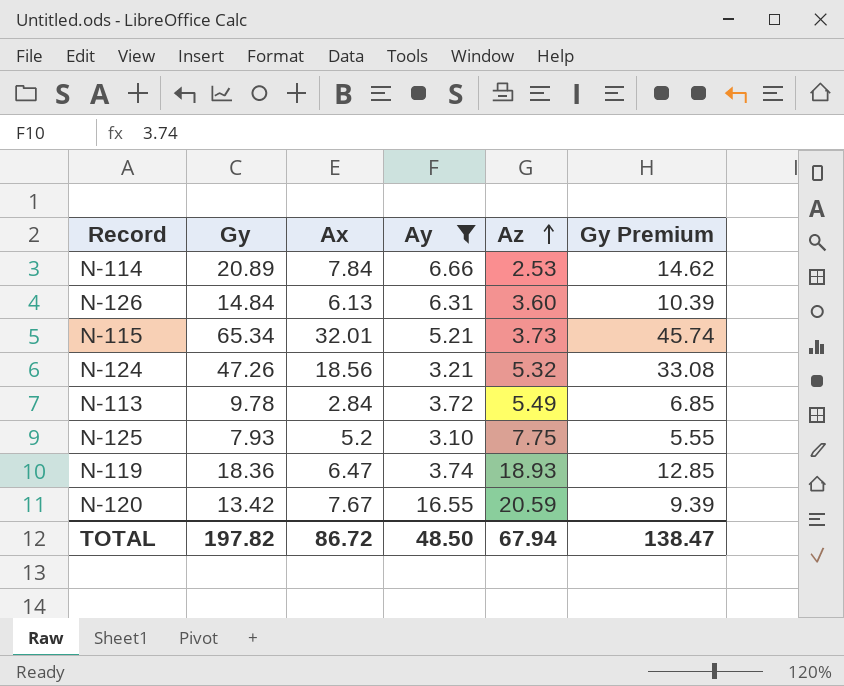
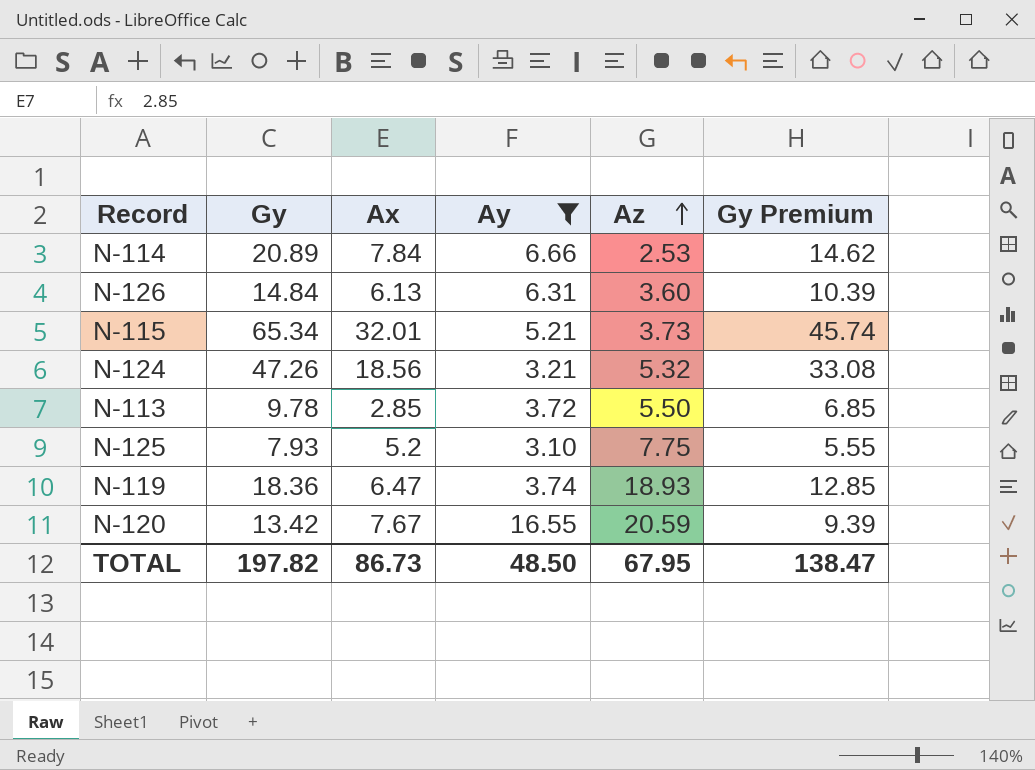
N-113 | Ax: 2.84 -> 2.85
N-113 | Az: 5.49 -> 5.50
TOTAL | Ax: 86.72 -> 86.73
TOTAL | Az: 67.94 -> 67.95

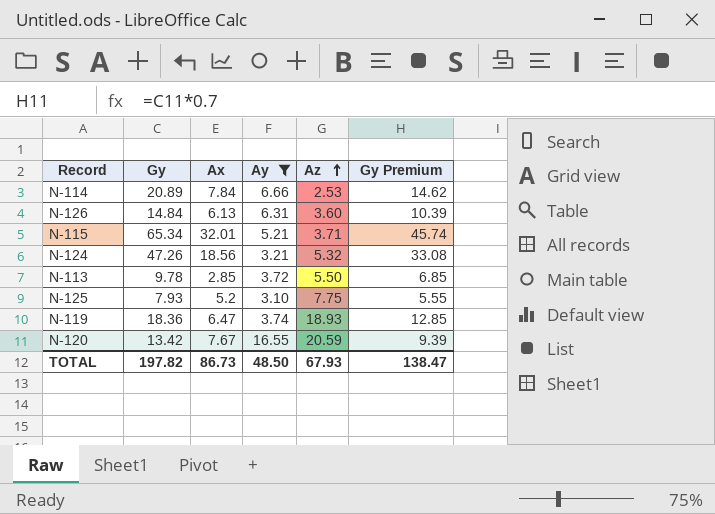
N-115 | Az: 3.73 -> 3.71
TOTAL | Az: 67.95 -> 67.93

